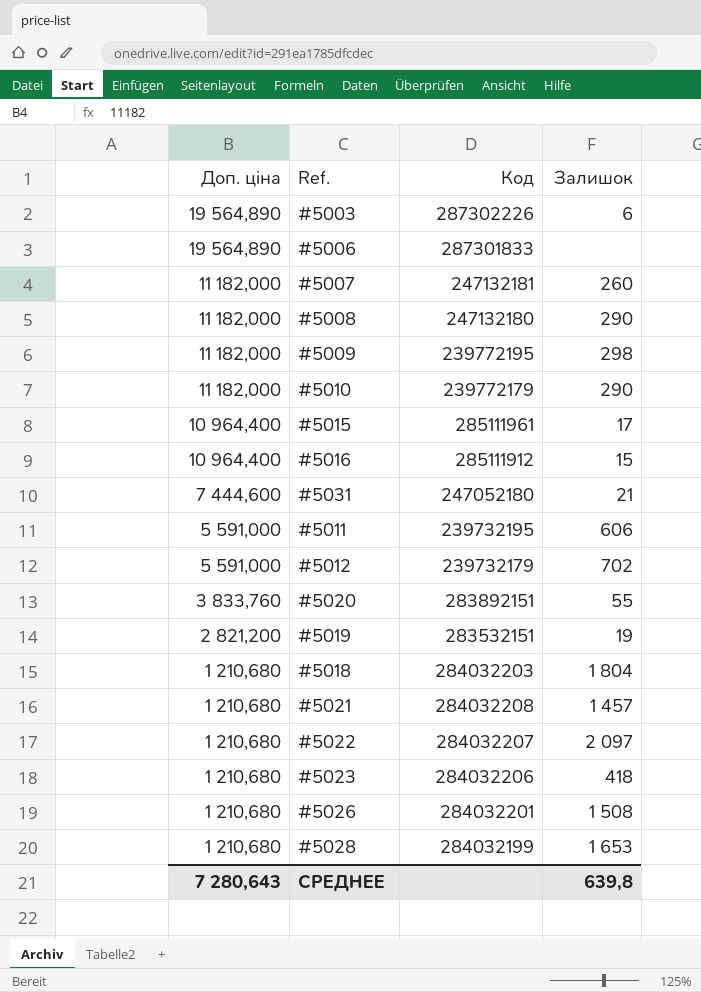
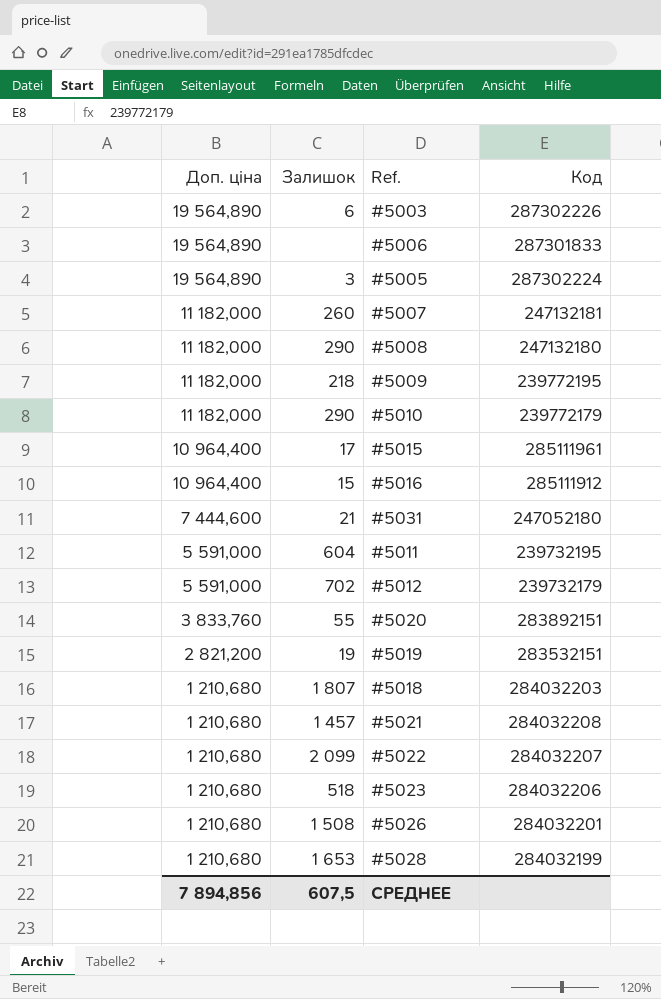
column Залишок | position: 4 -> 2
row #5005: none -> 19 564,890 | 3 | 287302224
#5009 | Залишок: 298 -> 218
#5011 | Залишок: 606 -> 604
#5018 | Залишок: 1 804 -> 1 807
#5022 | Залишок: 2 097 -> 2 099
#5023 | Залишок: 418 -> 518
СРЕДНЕЕ | Доп. ціна: 7 280,643 -> 7 894,856
СРЕДНЕЕ | Залишок: 639,8 -> 607,5

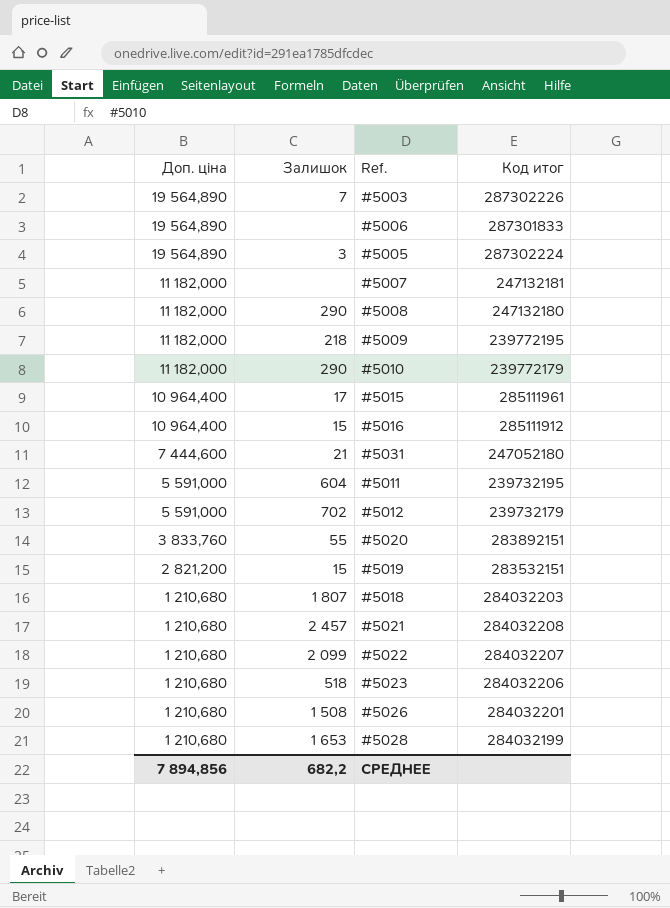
column name: Код -> Код итог
#5003 | Залишок: 6 -> 7
#5007 | Залишок: 260 -> none
#5019 | Залишок: 19 -> 15
#5021 | Залишок: 1 457 -> 2 457
СРЕДНЕЕ | Залишок: 607,5 -> 682,2

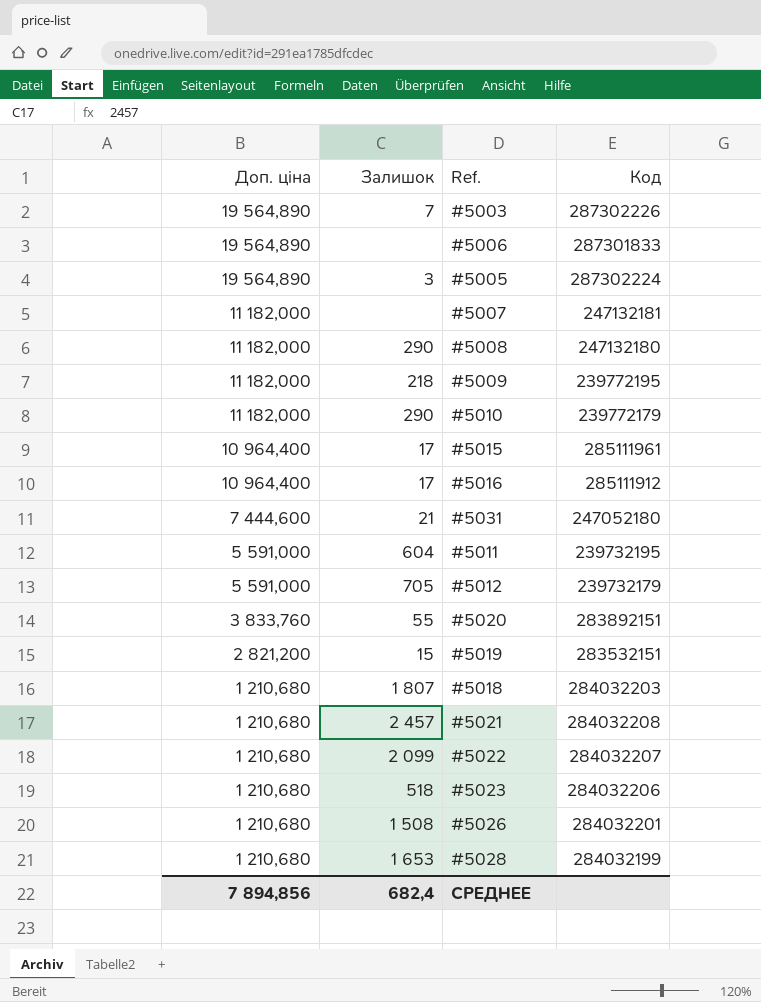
column name: Код итог -> Код
#5016 | Залишок: 15 -> 17
#5012 | Залишок: 702 -> 705
СРЕДНЕЕ | Залишок: 682,2 -> 682,4

